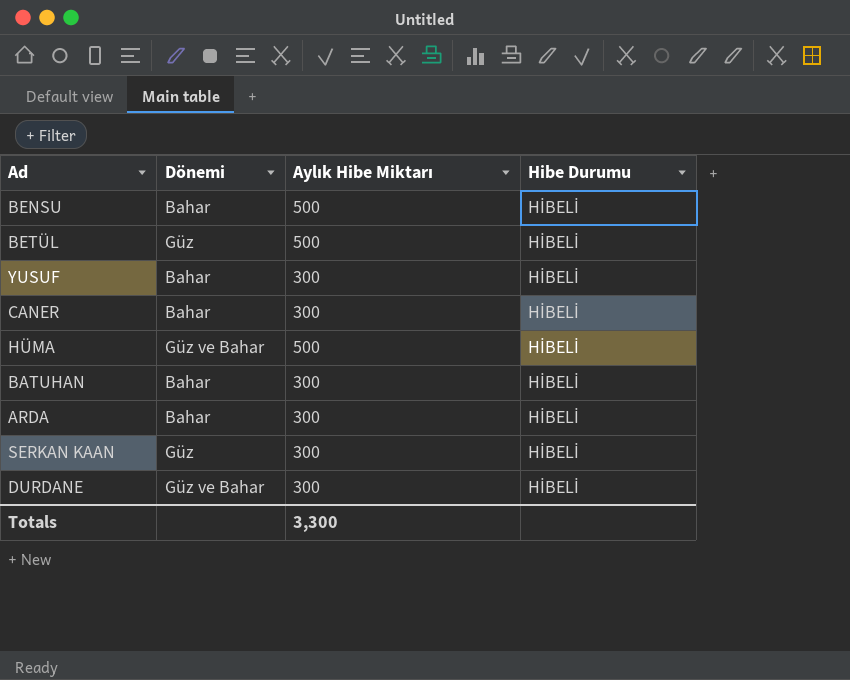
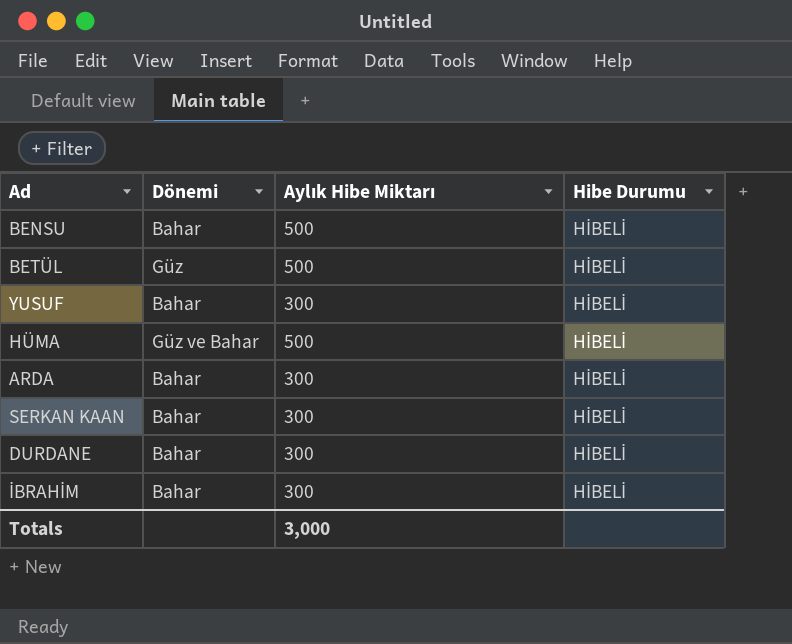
row CANER: Bahar | 300 | HİBELİ -> none
row BATUHAN: Bahar | 300 | HİBELİ -> none
SERKAN KAAN | Dönemi: Güz -> Bahar
DURDANE | Dönemi: Güz ve Bahar -> Bahar
row İBRAHİM: none -> Bahar | 300 | HİBELİ
Totals | Aylık Hibe Miktarı: 3,300 -> 3,000

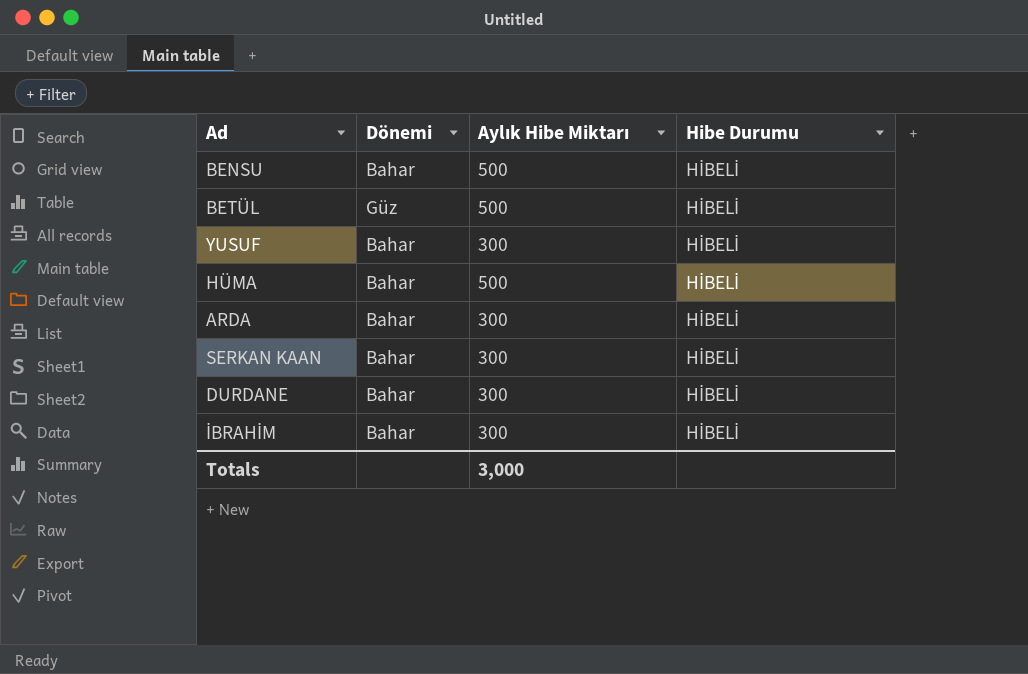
HÜMA | Dönemi: Güz ve Bahar -> Bahar

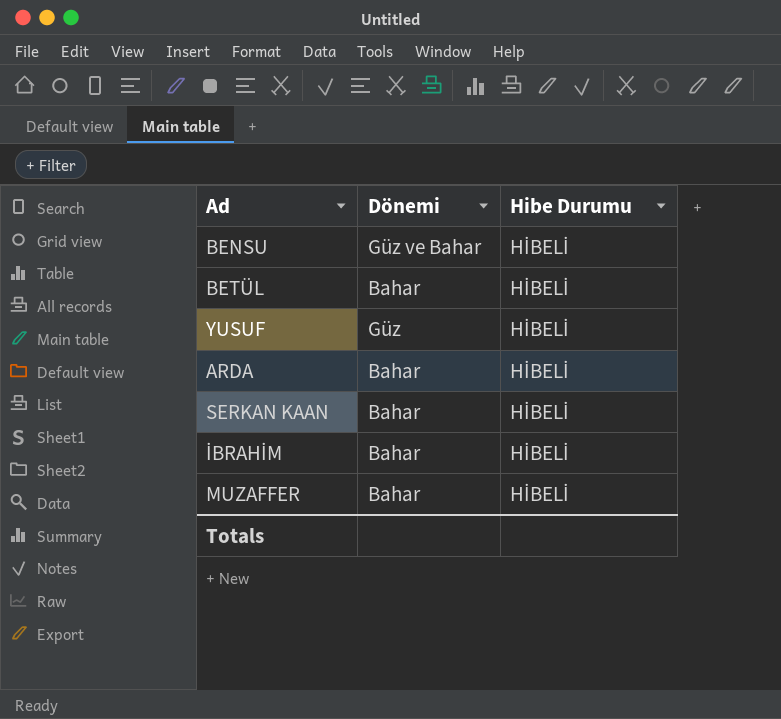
column Aylık Hibe Miktarı | position: 3 -> none
row HÜMA: Bahar | 500 | HİBELİ -> none
row DURDANE: Bahar | 300 | HİBELİ -> none
BENSU | Dönemi: Bahar -> Güz ve Bahar
BETÜL | Dönemi: Güz -> Bahar
YUSUF | Dönemi: Bahar -> Güz
row MUZAFFER: none -> Bahar | HİBELİ

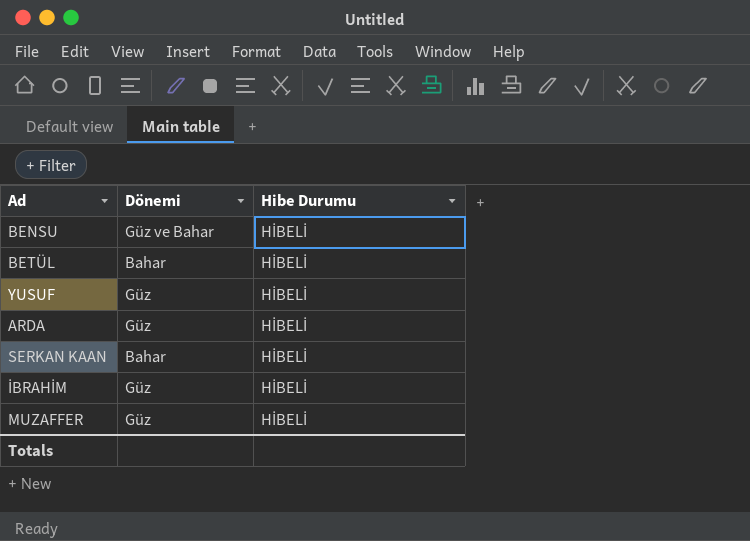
ARDA | Dönemi: Bahar -> Güz
İBRAHİM | Dönemi: Bahar -> Güz
MUZAFFER | Dönemi: Bahar -> Güz

